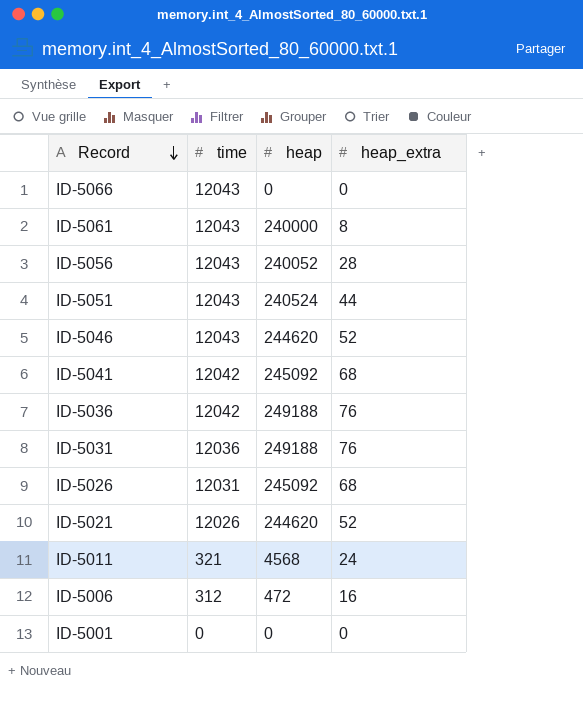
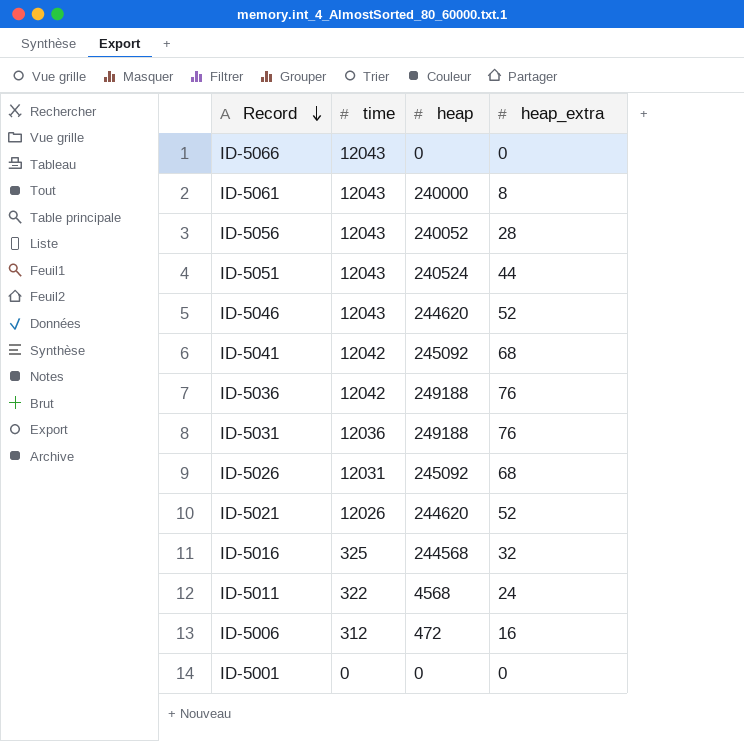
row ID-5016: none -> 325 | 244568 | 32
ID-5011 | time: 321 -> 322

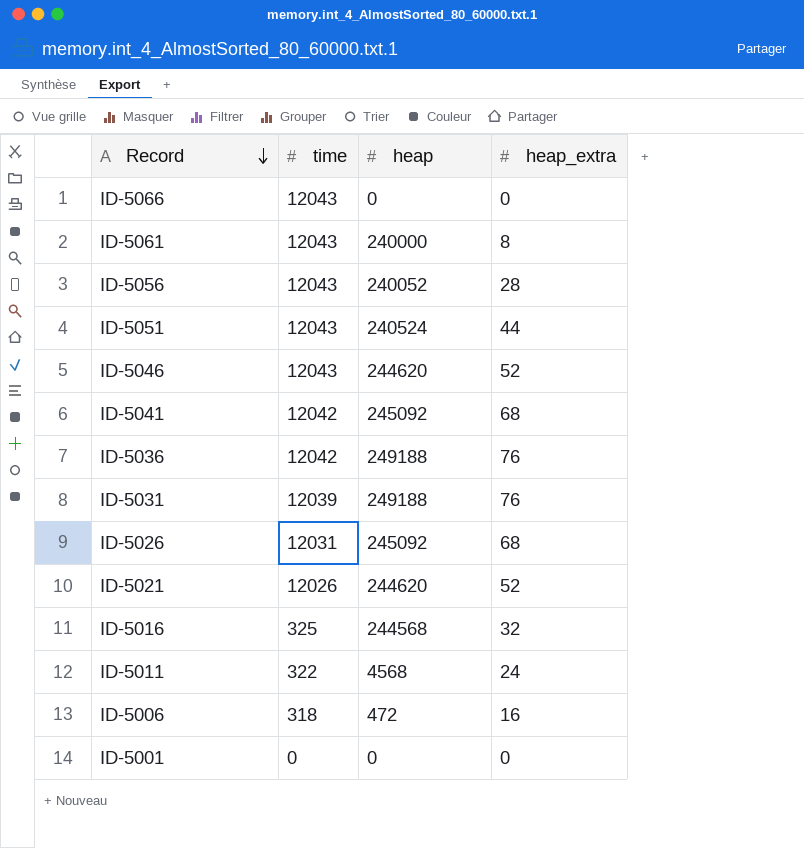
ID-5031 | time: 12036 -> 12039
ID-5006 | time: 312 -> 318

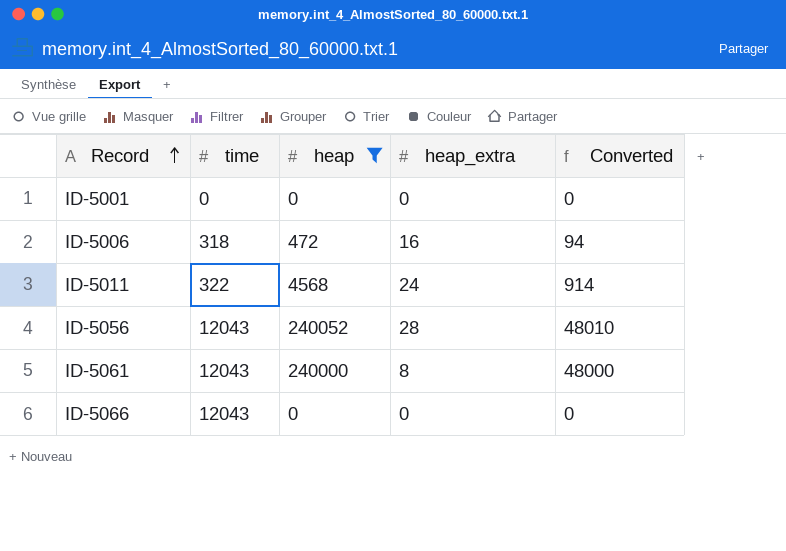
filter: none -> heap <= 240052
row order: Record descending -> Record ascending
column Converted | formula: none -> [heap] * 0.2

